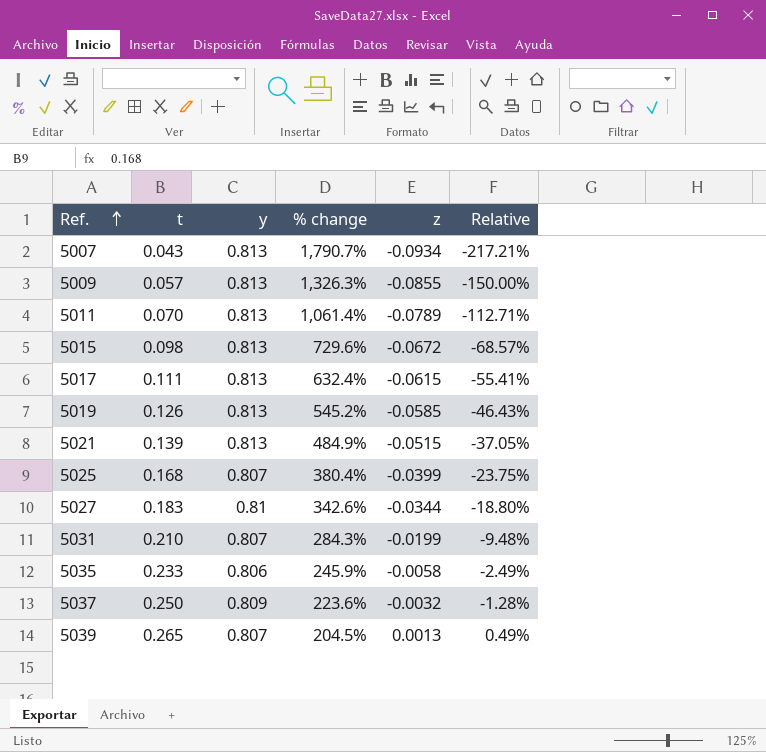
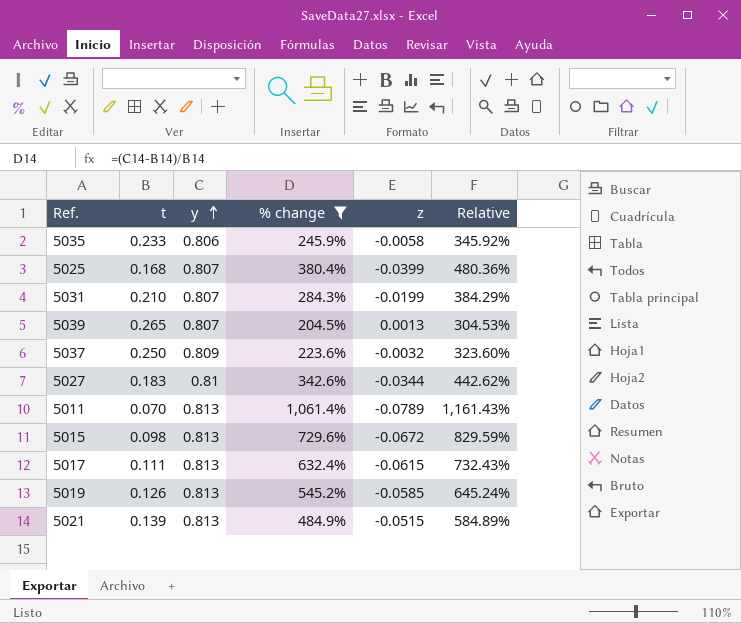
filter: none -> % change <= 1,061.4%
row order: Ref. ascending -> y ascending
column Relative | formula: [z] / [t] -> [y] / [t]

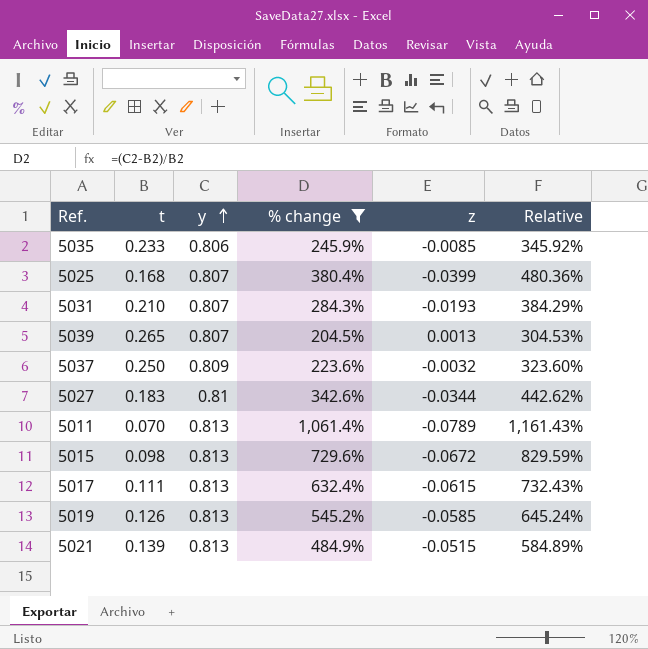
5035 | z: -0.0058 -> -0.0085
5031 | z: -0.0199 -> -0.0193

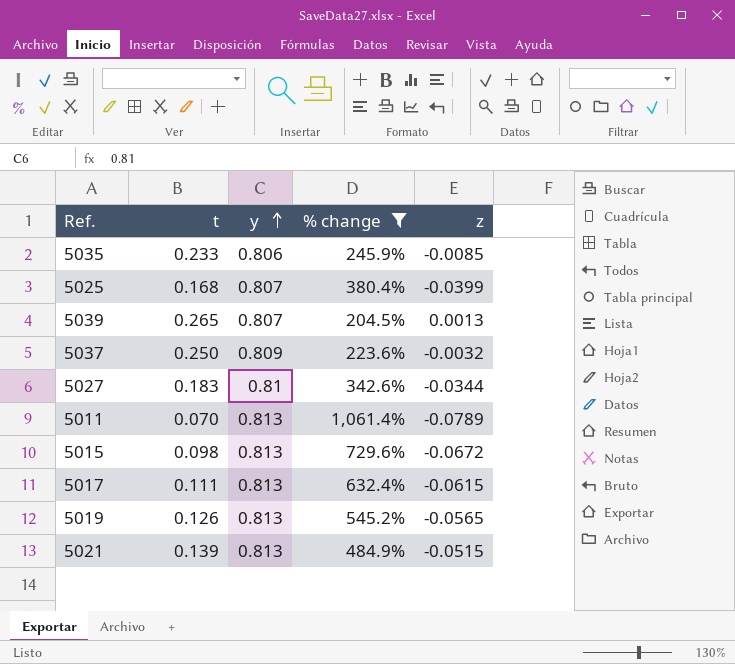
column Relative | formula: [y] / [t] -> none
row 5031: 0.210 | 0.807 | 284.3% | -0.0193 | 384.29% -> none
5019 | z: -0.0585 -> -0.0565

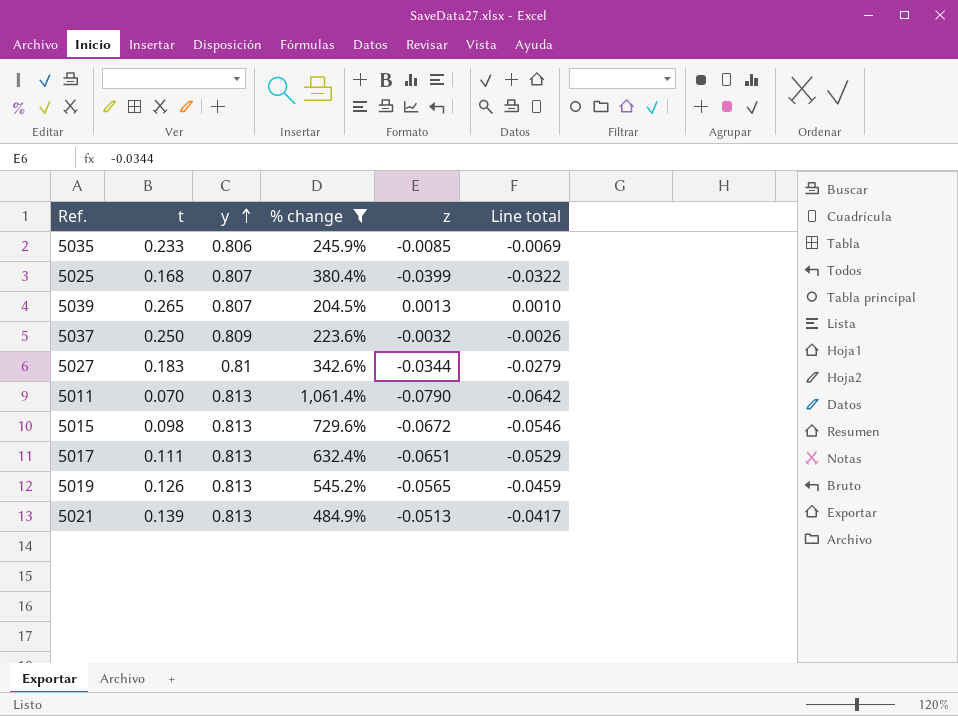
column Line total | formula: none -> [y] * [z]
5011 | z: -0.0789 -> -0.0790
5017 | z: -0.0615 -> -0.0651
5021 | z: -0.0515 -> -0.0513

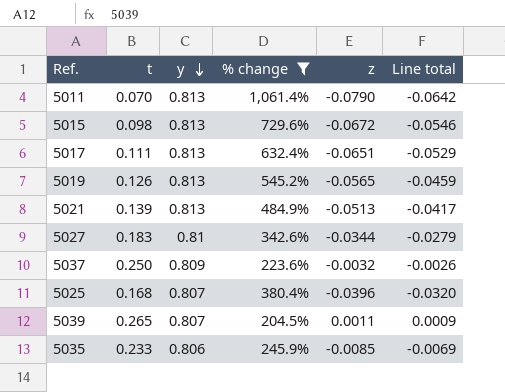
row order: y ascending -> y descending
5025 | z: -0.0399 -> -0.0396
5025 | Line total: -0.0322 -> -0.0320
5039 | z: 0.0013 -> 0.0011
5039 | Line total: 0.0010 -> 0.0009

